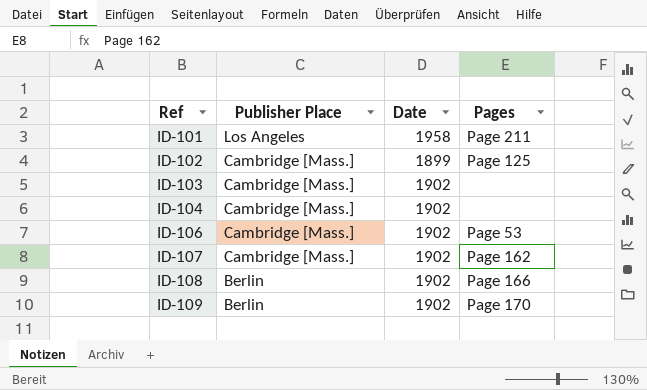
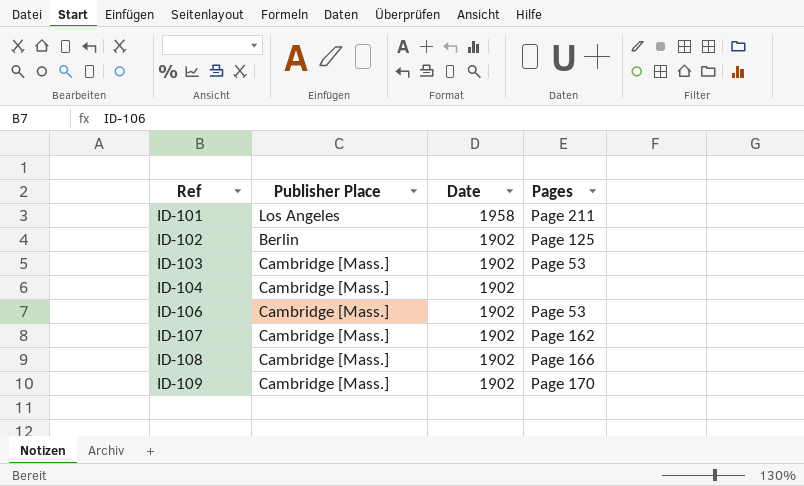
ID-102 | Publisher Place: Cambridge [Mass.] -> Berlin
ID-102 | Date: 1899 -> 1902
ID-103 | Pages: none -> Page 53
ID-108 | Publisher Place: Berlin -> Cambridge [Mass.]
ID-109 | Publisher Place: Berlin -> Cambridge [Mass.]

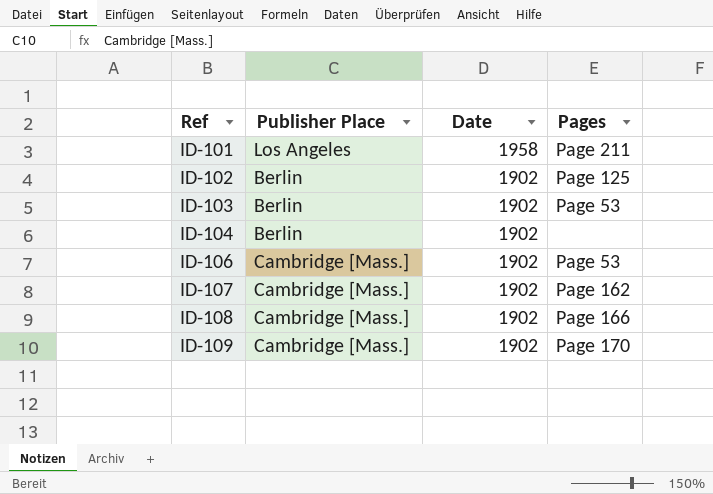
ID-103 | Publisher Place: Cambridge [Mass.] -> Berlin
ID-104 | Publisher Place: Cambridge [Mass.] -> Berlin

